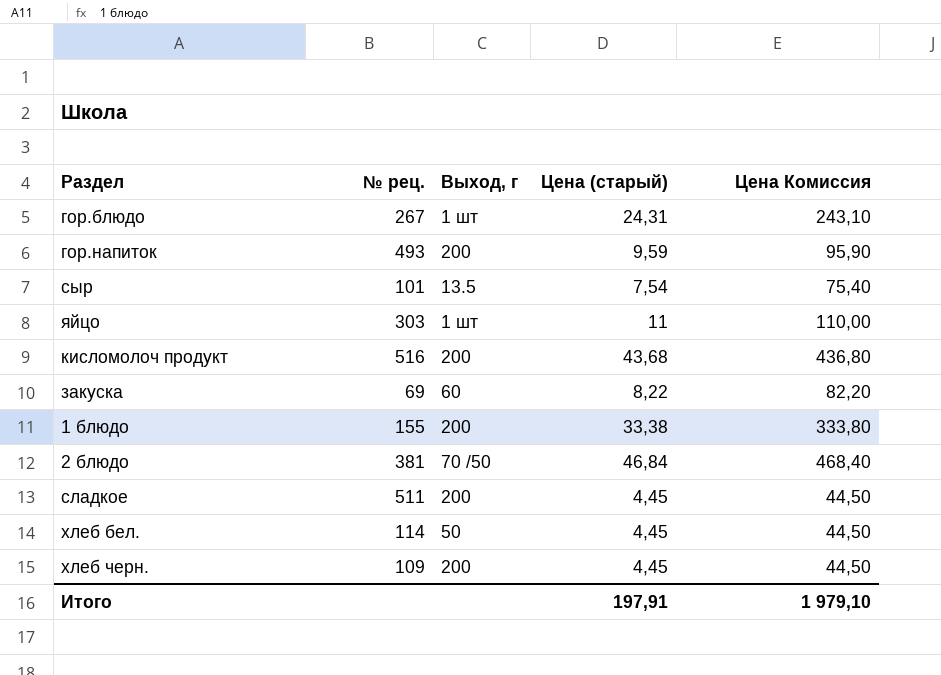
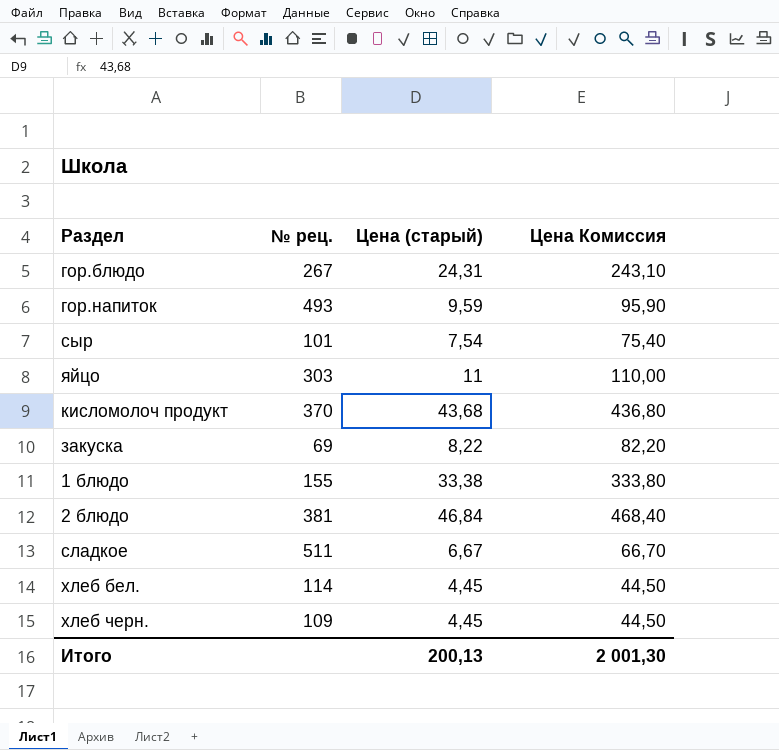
column Выход, г | position: 3 -> none
кисломолоч продукт | № рец.: 516 -> 370
сладкое | Цена (старый): 4,45 -> 6,67
сладкое | Цена Комиссия: 44,50 -> 66,70
Итого | Цена (старый): 197,91 -> 200,13
Итого | Цена Комиссия: 1 979,10 -> 2 001,30

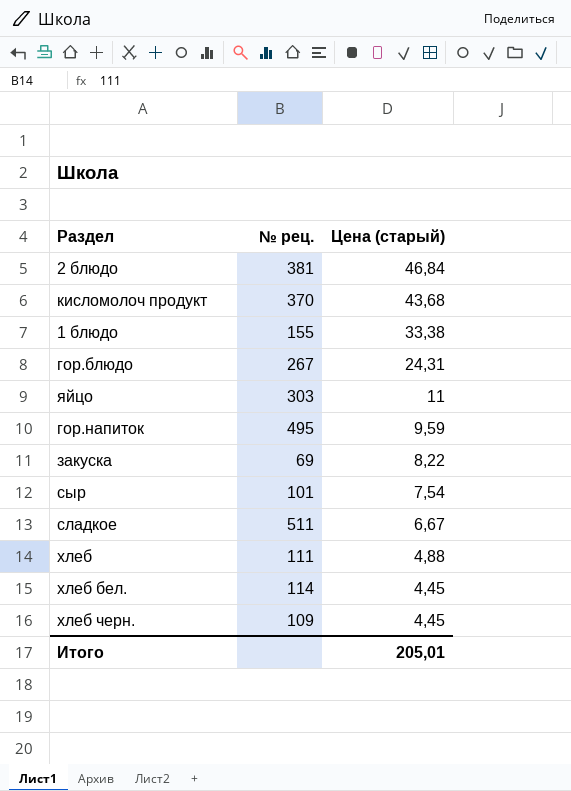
row order: none -> Цена (старый) descending
column Цена Комиссия | formula: [Цена (старый)] * 10 -> none
гор.напиток | № рец.: 493 -> 495
row хлеб: none -> 111 | 4,88
Итого | Цена (старый): 200,13 -> 205,01

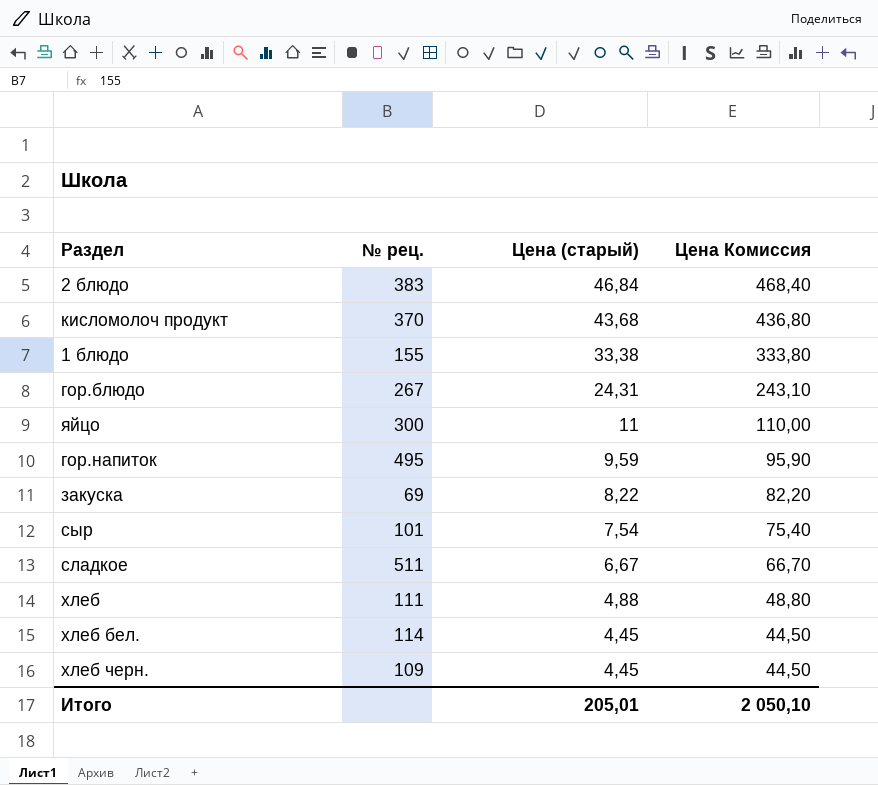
column Цена Комиссия | formula: none -> [Цена (старый)] * 10
2 блюдо | № рец.: 381 -> 383
яйцо | № рец.: 303 -> 300

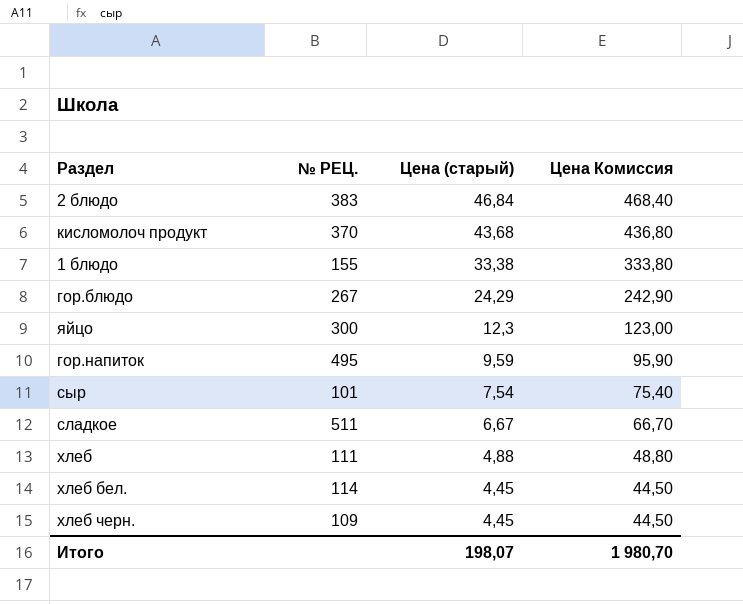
column name: № рец. -> № РЕЦ.
row закуска: 69 | 8,22 | 82,20 -> none
гор.блюдо | Цена (старый): 24,31 -> 24,29
гор.блюдо | Цена Комиссия: 243,10 -> 242,90
яйцо | Цена (старый): 11 -> 12,3
яйцо | Цена Комиссия: 110,00 -> 123,00
Итого | Цена (старый): 205,01 -> 198,07
Итого | Цена Комиссия: 2 050,10 -> 1 980,70

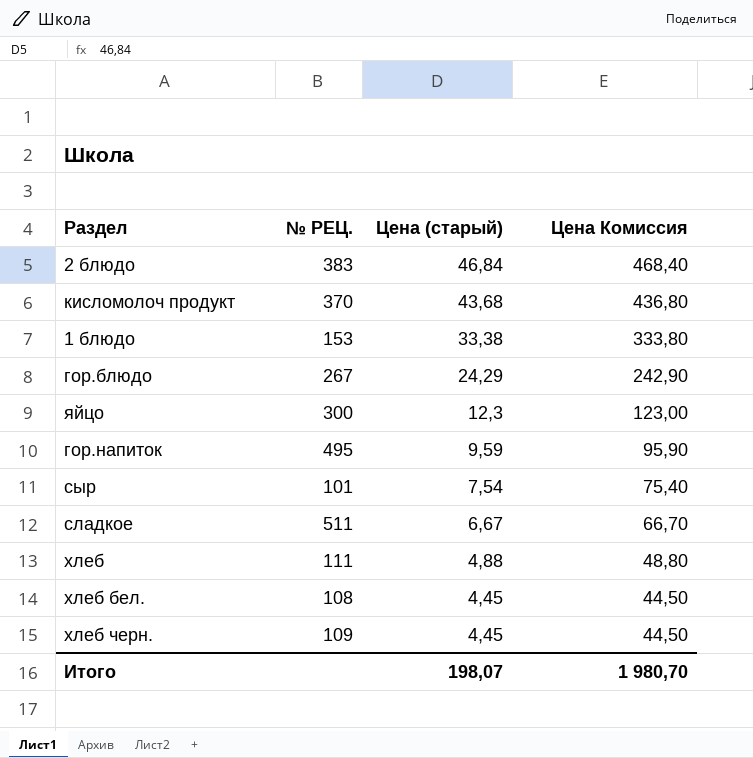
1 блюдо | № РЕЦ.: 155 -> 153
хлеб бел. | № РЕЦ.: 114 -> 108

